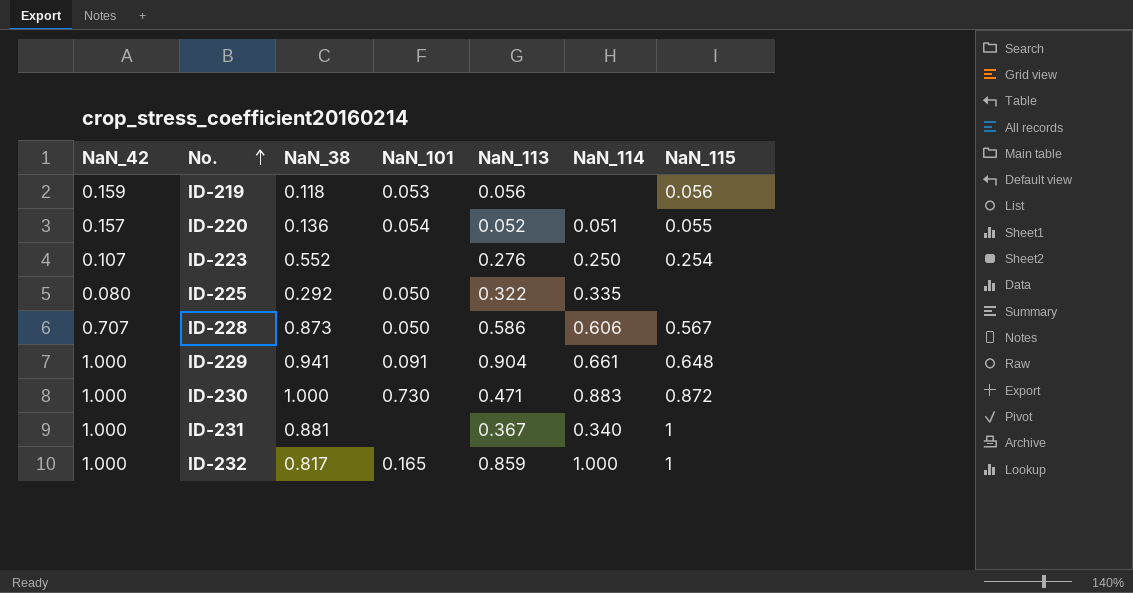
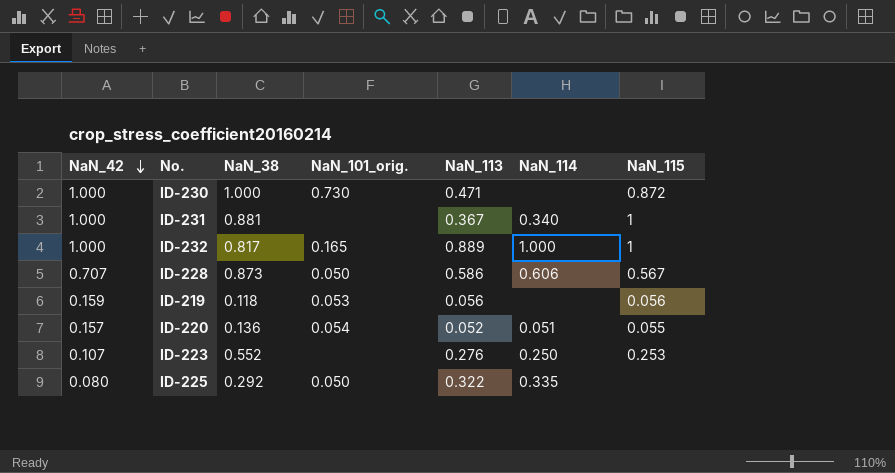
row order: No. ascending -> NaN_42 descending
column name: NaN_101 -> NaN_101_orig.
row ID-229: 1.000 | 0.941 | 0.091 | 0.904 | 0.661 | 0.648 -> none
ID-230 | NaN_114: 0.883 -> none
ID-232 | NaN_113: 0.859 -> 0.889
ID-223 | NaN_115: 0.254 -> 0.253

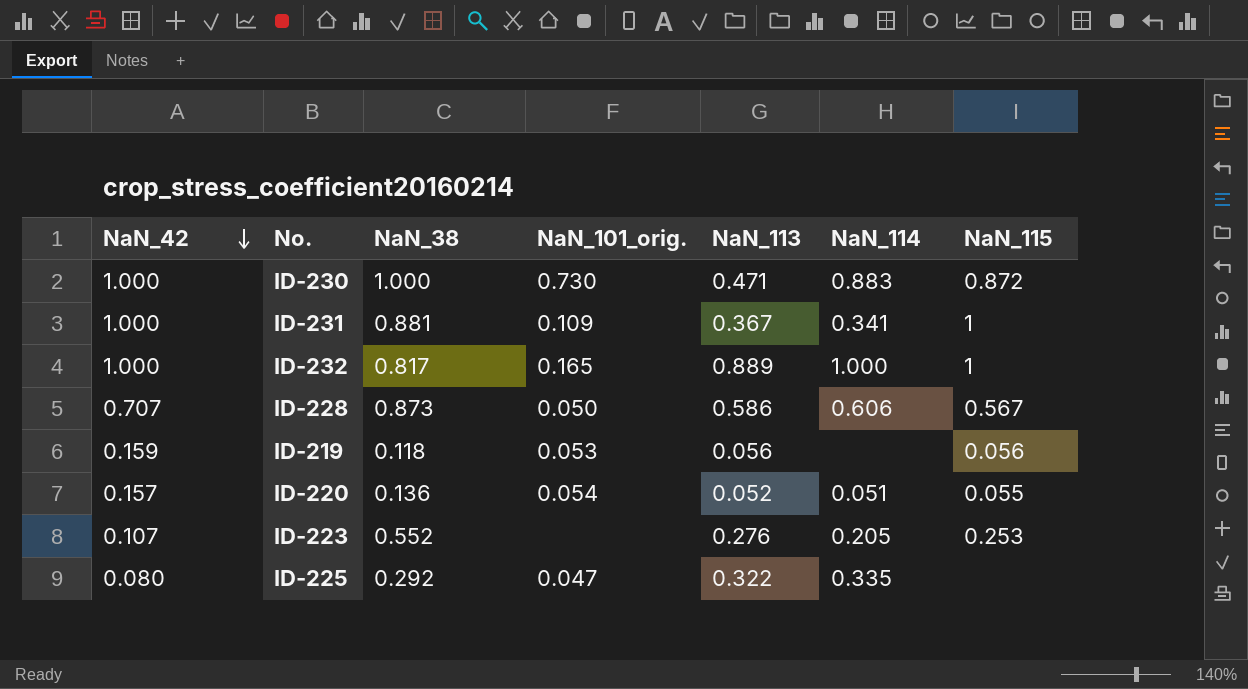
ID-230 | NaN_114: none -> 0.883
ID-231 | NaN_101_orig.: none -> 0.109
ID-231 | NaN_114: 0.340 -> 0.341
ID-223 | NaN_114: 0.250 -> 0.205
ID-225 | NaN_101_orig.: 0.050 -> 0.047

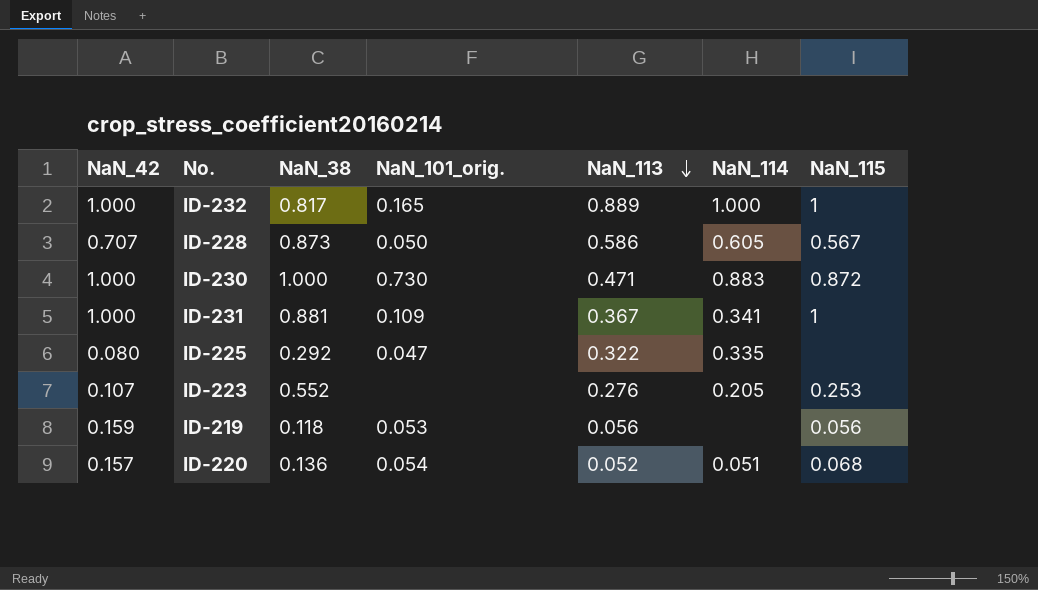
row order: NaN_42 descending -> NaN_113 descending
ID-228 | NaN_114: 0.606 -> 0.605
ID-220 | NaN_115: 0.055 -> 0.068

